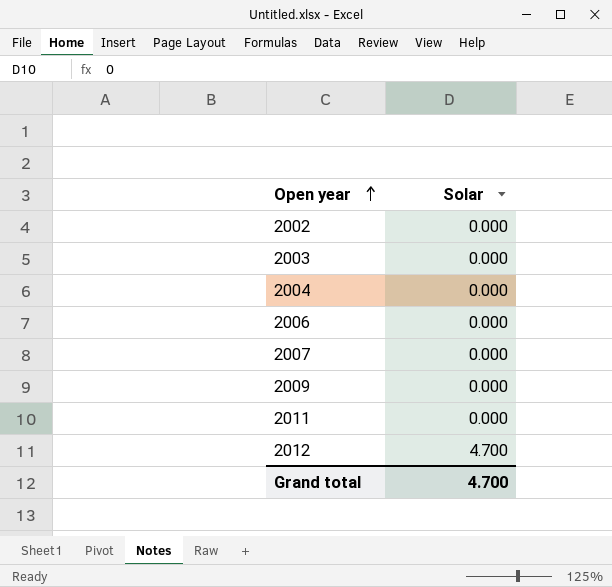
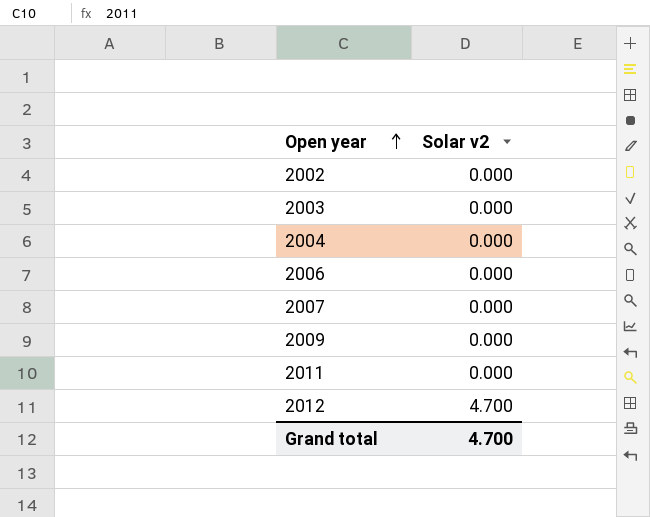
column name: Solar -> Solar v2

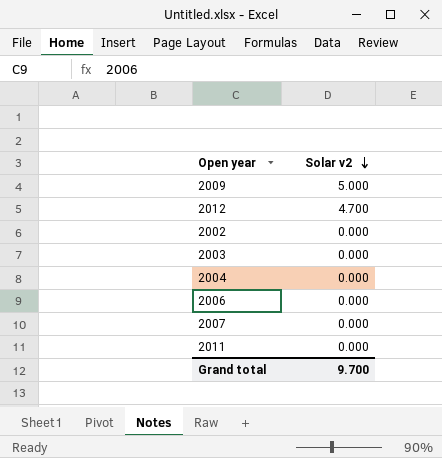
row order: Open year ascending -> Solar v2 descending
2009 | Solar v2: 0.000 -> 5.000
Grand total | Solar v2: 4.700 -> 9.700

